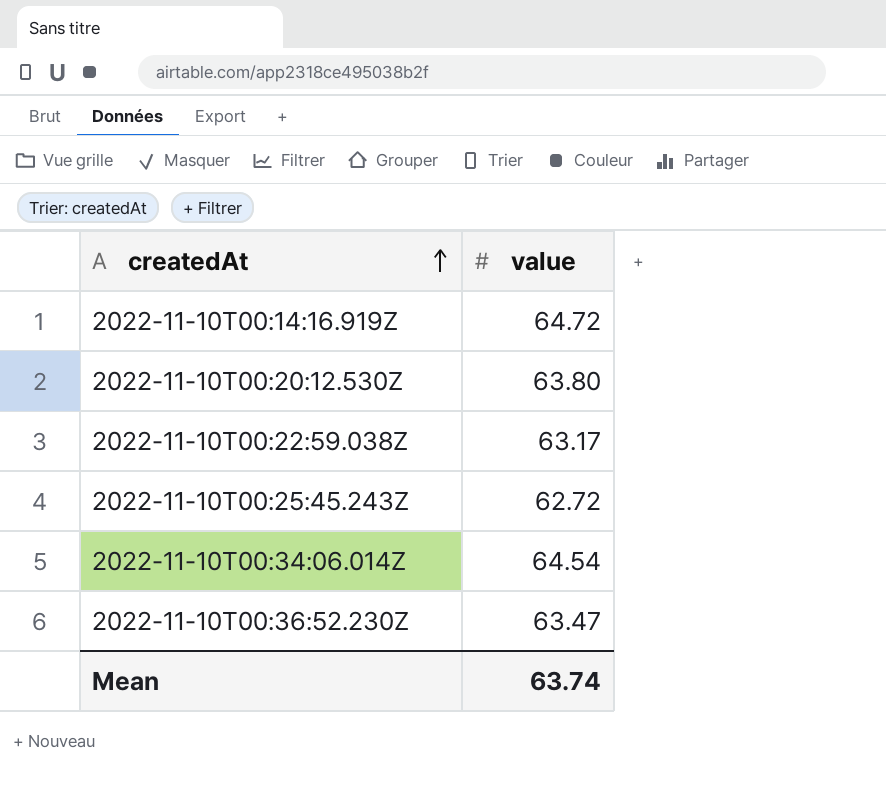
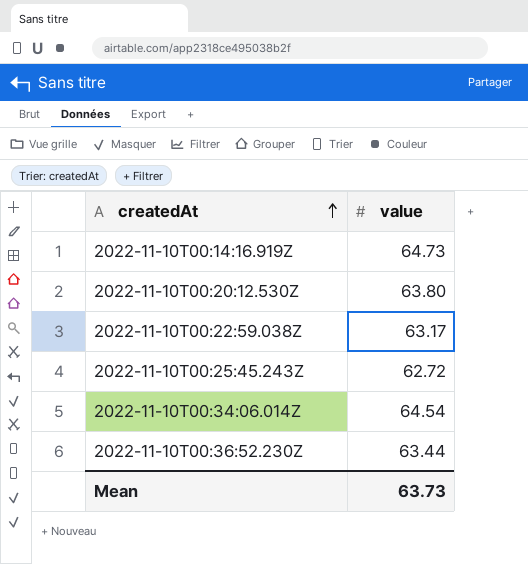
2022-11-10T00:14:16.919Z | value: 64.72 -> 64.73
2022-11-10T00:36:52.230Z | value: 63.47 -> 63.44
Mean | value: 63.74 -> 63.73

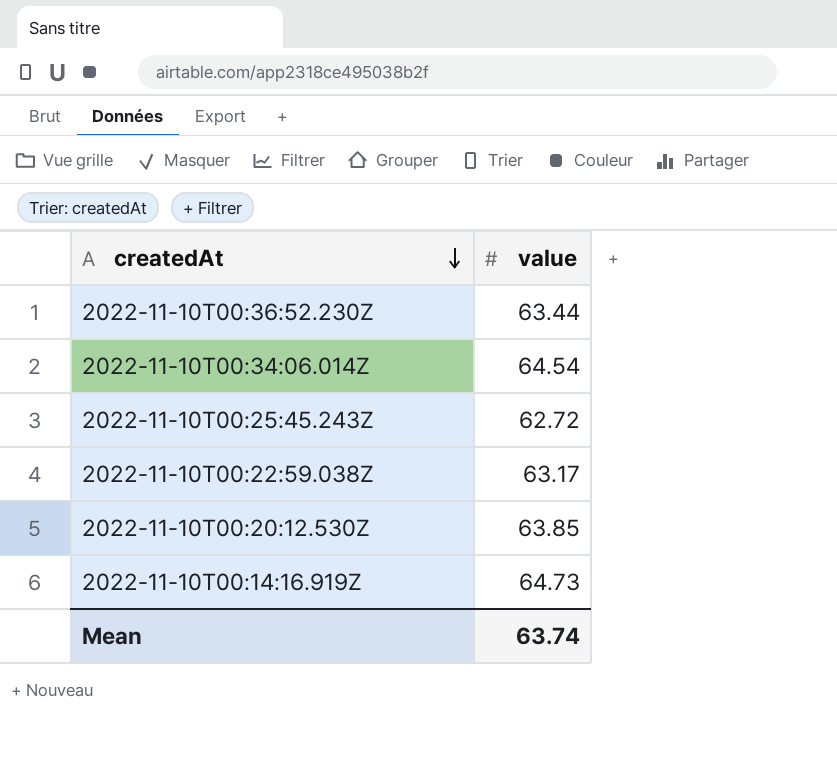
row order: createdAt ascending -> createdAt descending
2022-11-10T00:20:12.530Z | value: 63.80 -> 63.85
Mean | value: 63.73 -> 63.74

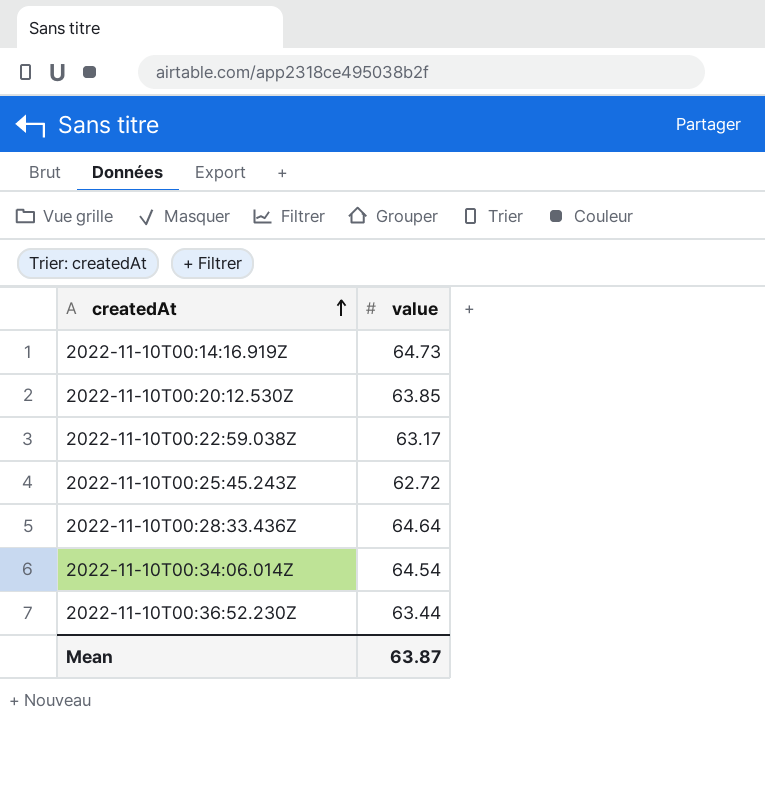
row order: createdAt descending -> createdAt ascending
row 2022-11-10T00:28:33.436Z: none -> 64.64
Mean | value: 63.74 -> 63.87

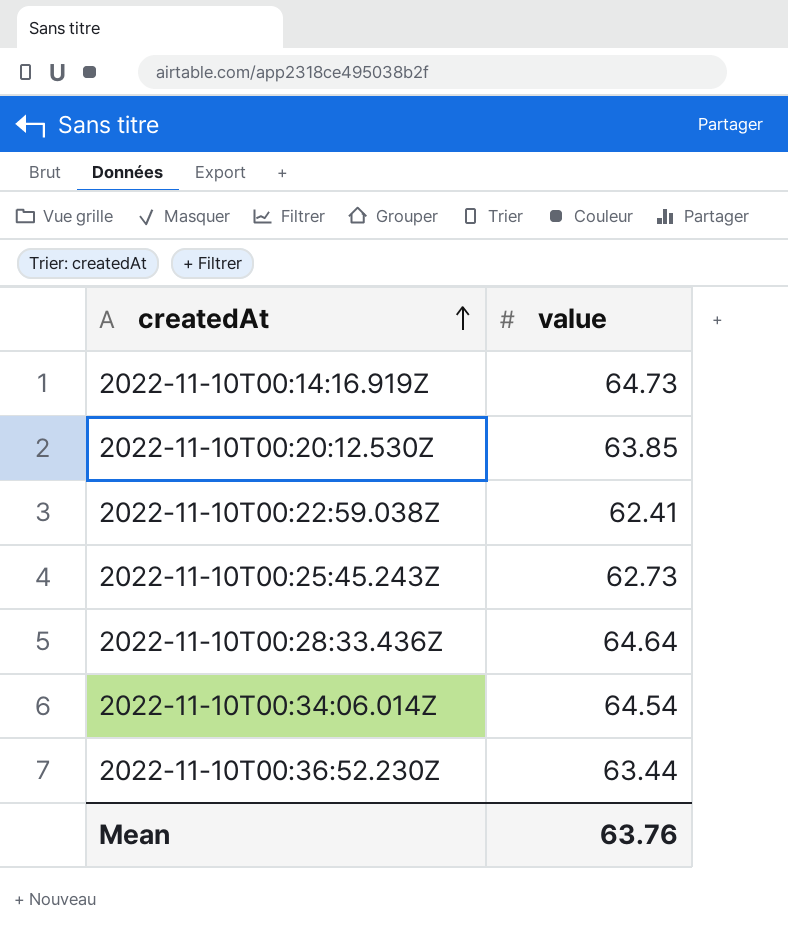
2022-11-10T00:22:59.038Z | value: 63.17 -> 62.41
2022-11-10T00:25:45.243Z | value: 62.72 -> 62.73
Mean | value: 63.87 -> 63.76

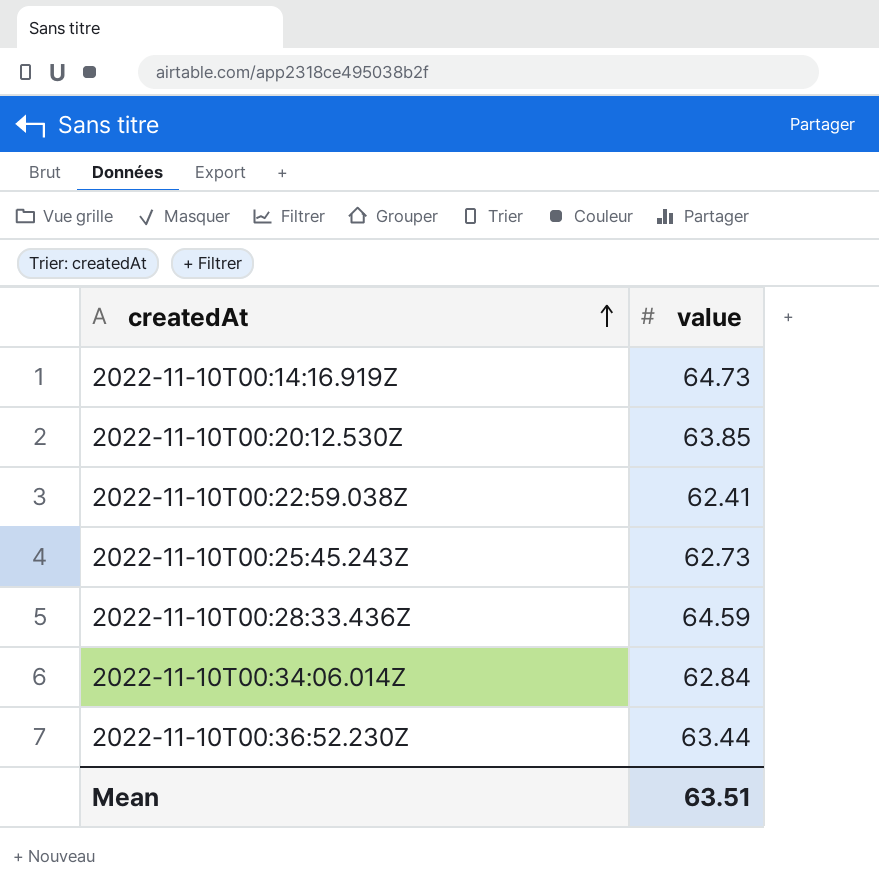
2022-11-10T00:28:33.436Z | value: 64.64 -> 64.59
2022-11-10T00:34:06.014Z | value: 64.54 -> 62.84
Mean | value: 63.76 -> 63.51

